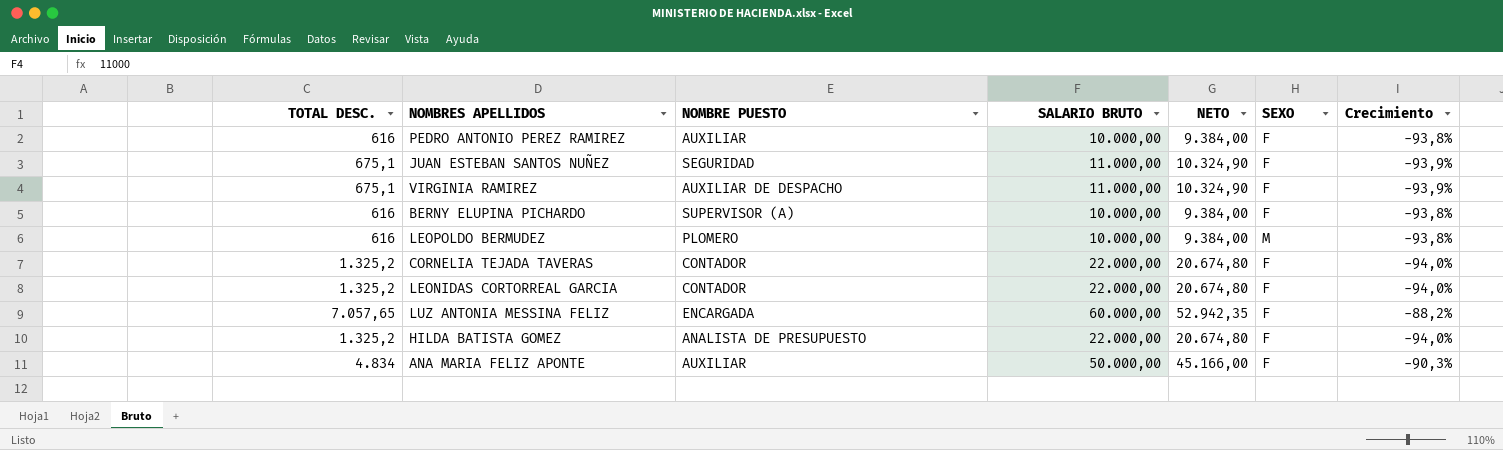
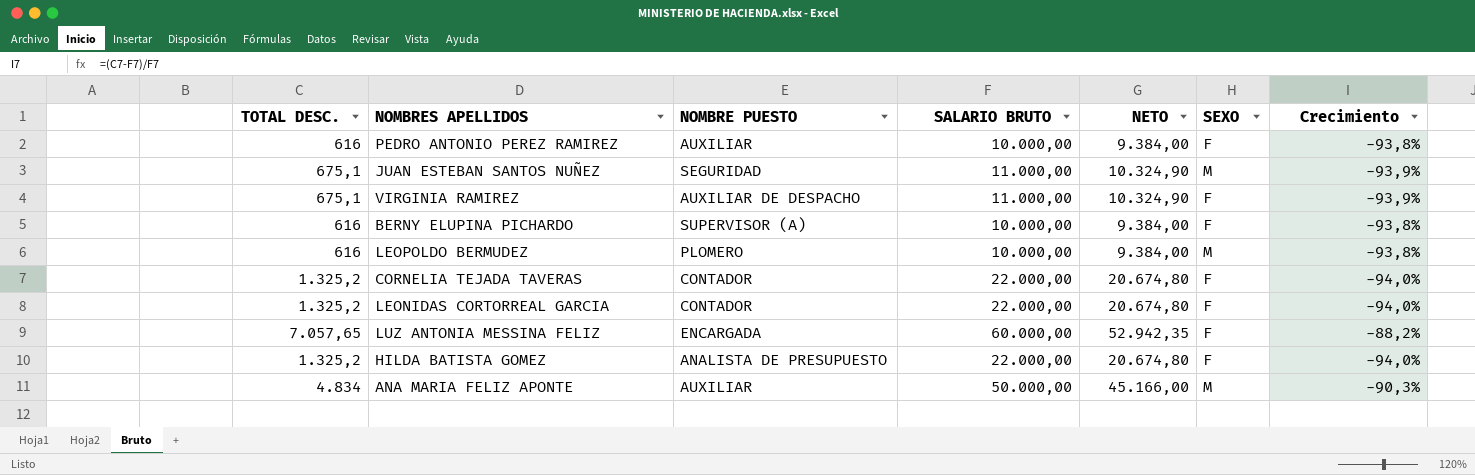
JUAN ESTEBAN SANTOS NUÑEZ | SEXO: F -> M
ANA MARIA FELIZ APONTE | SEXO: F -> M

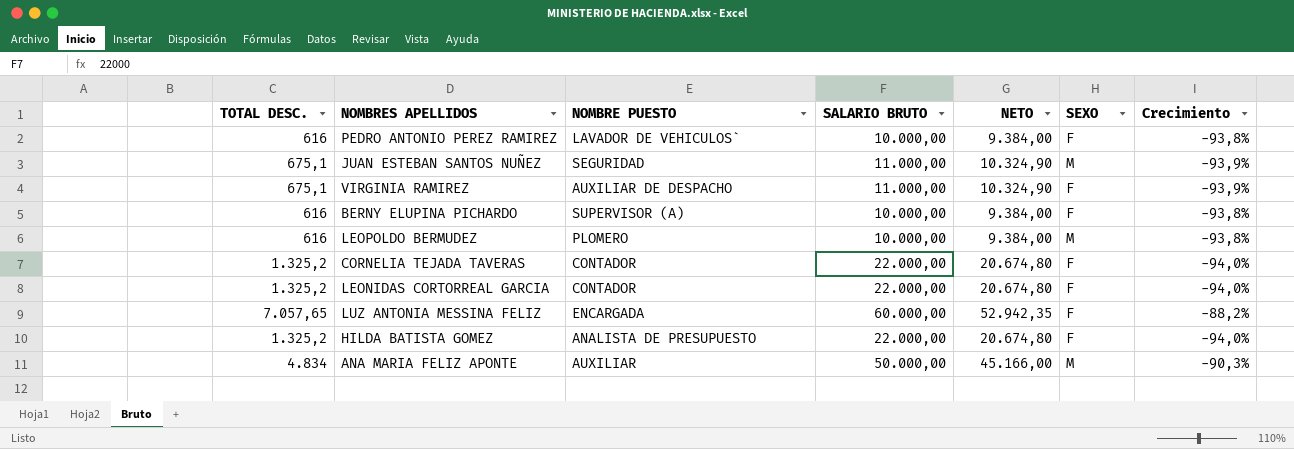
PEDRO ANTONIO PEREZ RAMIREZ | NOMBRE PUESTO: AUXILIAR -> LAVADOR DE VEHICULOS`

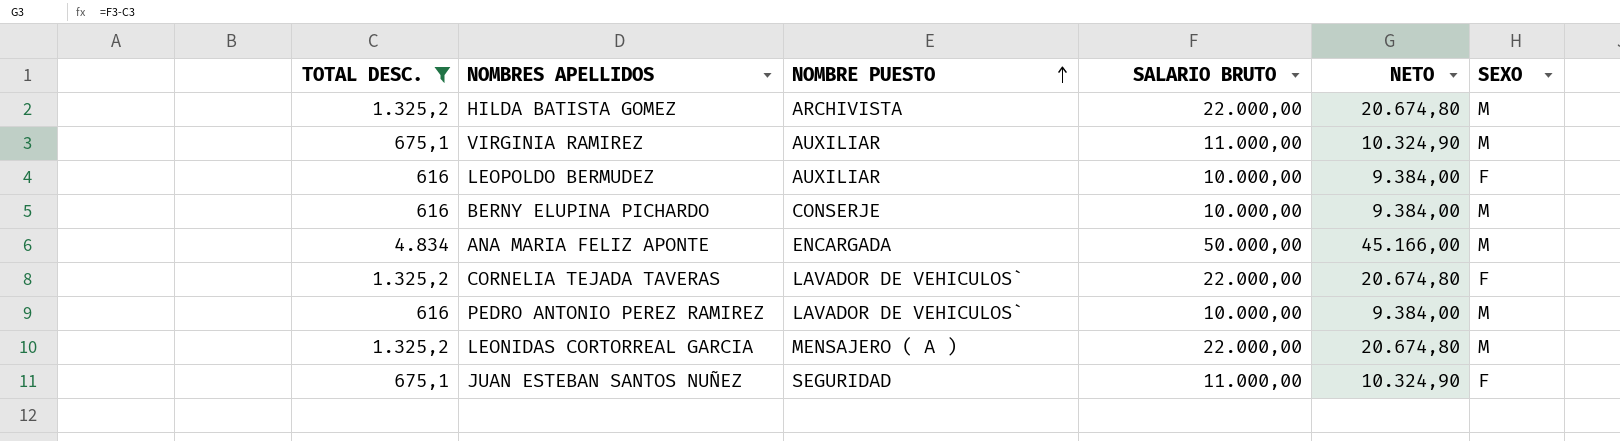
filter: none -> TOTAL DESC. != 7.057,65
row order: none -> NOMBRE PUESTO ascending
column Crecimiento | formula: ([TOTAL DESC.] - [SALARIO BRUTO]) / [SALARIO BRUTO] -> none
HILDA BATISTA GOMEZ | NOMBRE PUESTO: ANALISTA DE PRESUPUESTO -> ARCHIVISTA
HILDA BATISTA GOMEZ | SEXO: F -> M
VIRGINIA RAMIREZ | NOMBRE PUESTO: AUXILIAR DE DESPACHO -> AUXILIAR
VIRGINIA RAMIREZ | SEXO: F -> M
LEOPOLDO BERMUDEZ | NOMBRE PUESTO: PLOMERO -> AUXILIAR
LEOPOLDO BERMUDEZ | SEXO: M -> F
BERNY ELUPINA PICHARDO | NOMBRE PUESTO: SUPERVISOR (A) -> CONSERJE
BERNY ELUPINA PICHARDO | SEXO: F -> M
ANA MARIA FELIZ APONTE | NOMBRE PUESTO: AUXILIAR -> ENCARGADA
CORNELIA TEJADA TAVERAS | NOMBRE PUESTO: CONTADOR -> LAVADOR DE VEHICULOS`
PEDRO ANTONIO PEREZ RAMIREZ | SEXO: F -> M
LEONIDAS CORTORREAL GARCIA | NOMBRE PUESTO: CONTADOR -> MENSAJERO ( A )
LEONIDAS CORTORREAL GARCIA | SEXO: F -> M
JUAN ESTEBAN SANTOS NUÑEZ | SEXO: M -> F

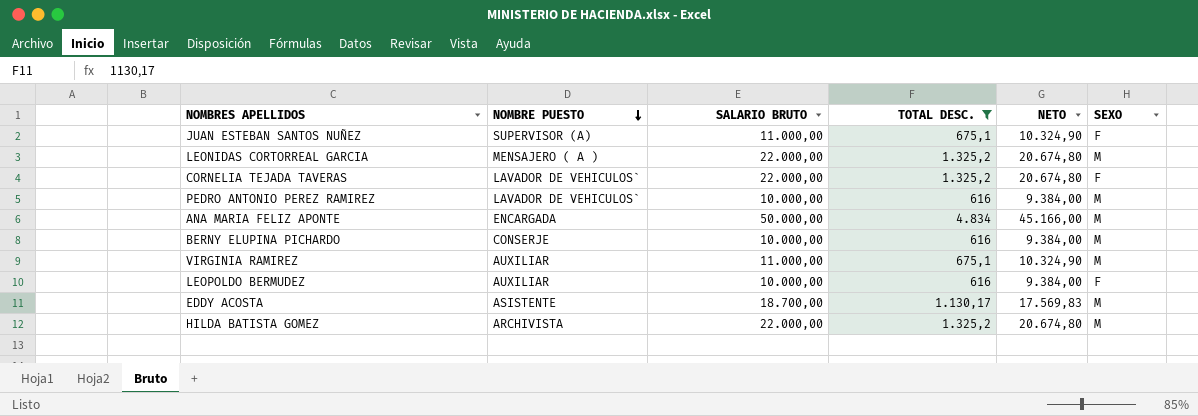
row order: NOMBRE PUESTO ascending -> NOMBRE PUESTO descending
column TOTAL DESC. | position: 1 -> 4
JUAN ESTEBAN SANTOS NUÑEZ | NOMBRE PUESTO: SEGURIDAD -> SUPERVISOR (A)
row EDDY ACOSTA: none -> ASISTENTE | 18.700,00 | 1.130,17 | 17.569,83 | M

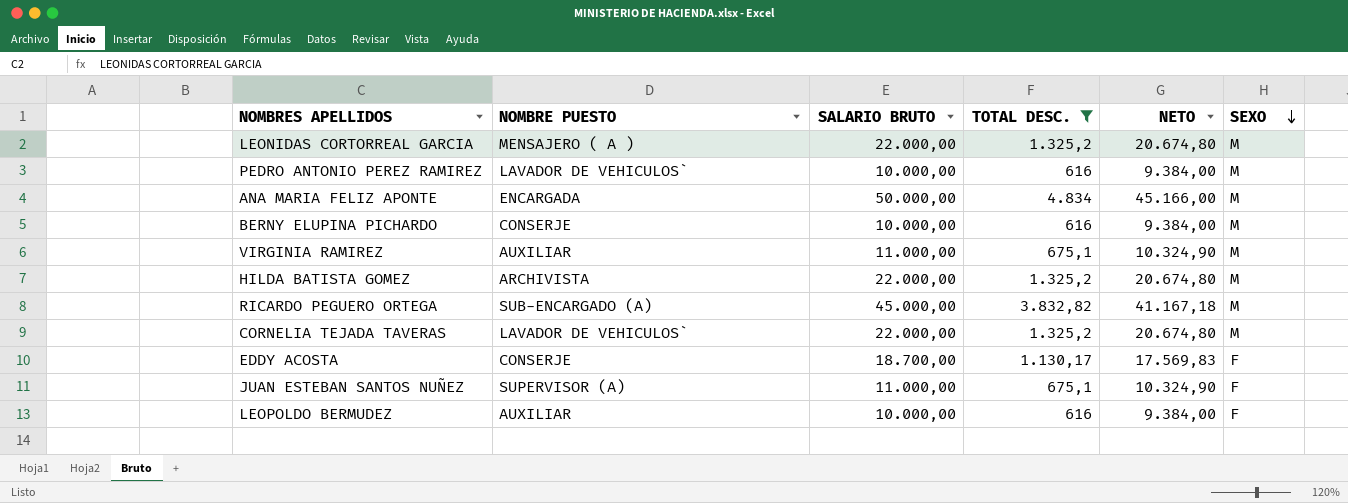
row order: NOMBRE PUESTO descending -> SEXO descending
row RICARDO PEGUERO ORTEGA: none -> SUB-ENCARGADO (A) | 45.000,00 | 3.832,82 | 41.167,18 | M
CORNELIA TEJADA TAVERAS | SEXO: F -> M
EDDY ACOSTA | NOMBRE PUESTO: ASISTENTE -> CONSERJE
EDDY ACOSTA | SEXO: M -> F

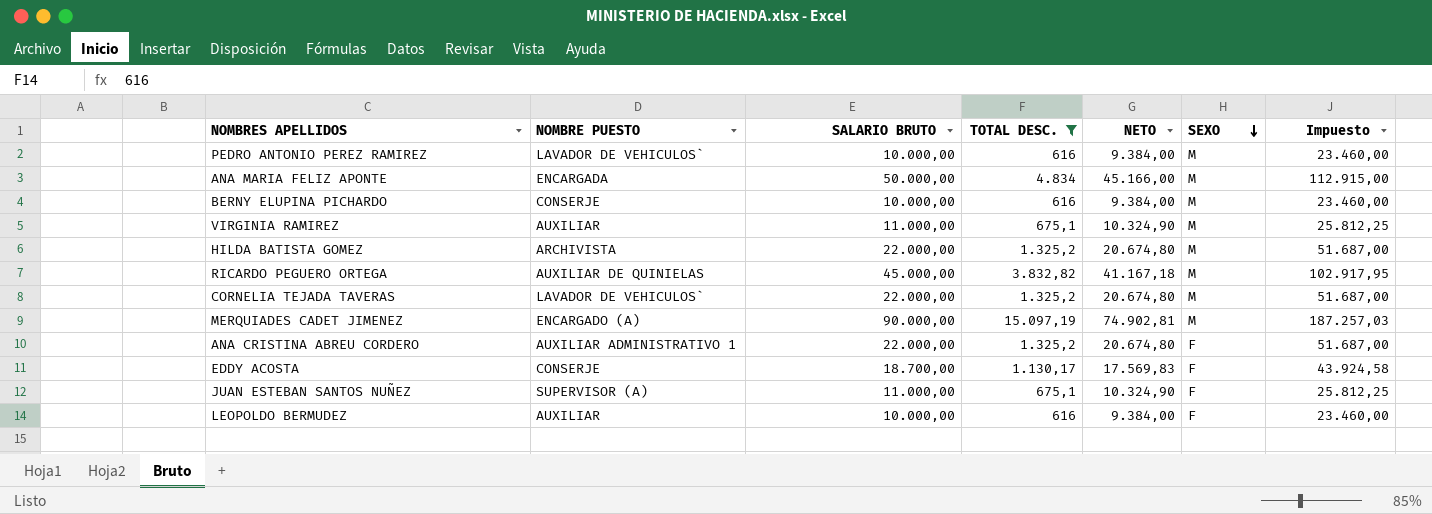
column Impuesto | formula: none -> [NETO] * 2,5
row LEONIDAS CORTORREAL GARCIA: MENSAJERO ( A ) | 22.000,00 | 1.325,2 | 20.674,80 | M -> none
RICARDO PEGUERO ORTEGA | NOMBRE PUESTO: SUB-ENCARGADO (A) -> AUXILIAR DE QUINIELAS
row MERQUIADES CADET JIMENEZ: none -> ENCARGADO (A) | 90.000,00 | 15.097,19 | 74.902,81 | M | 187.257,03
row ANA CRISTINA ABREU CORDERO: none -> AUXILIAR ADMINISTRATIVO 1 | 22.000,00 | 1.325,2 | 20.674,80 | F | 51.687,00

